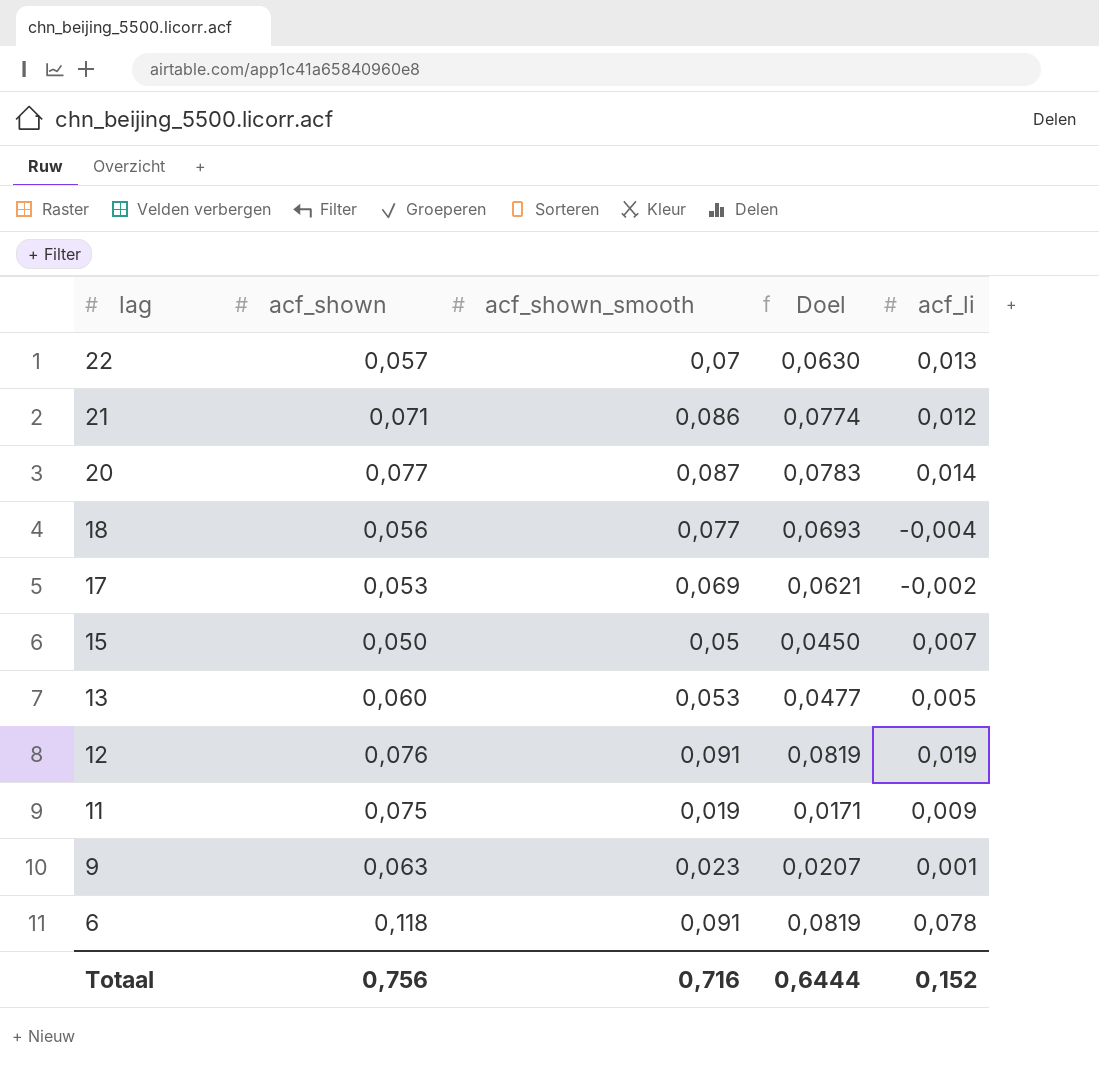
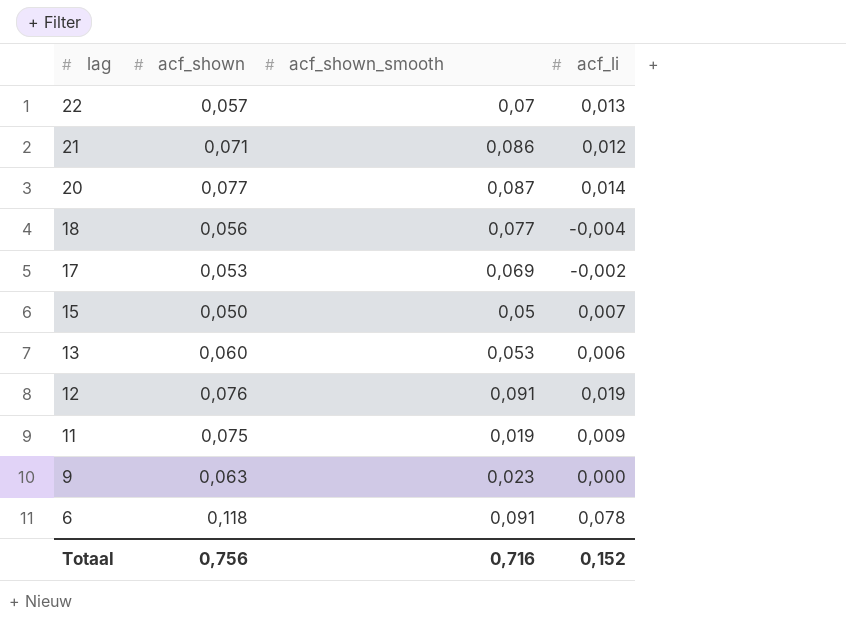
column Doel | formula: [acf_shown_smooth] * 0,9 -> none
13 | acf_li: 0,005 -> 0,006
9 | acf_li: 0,001 -> 0,000

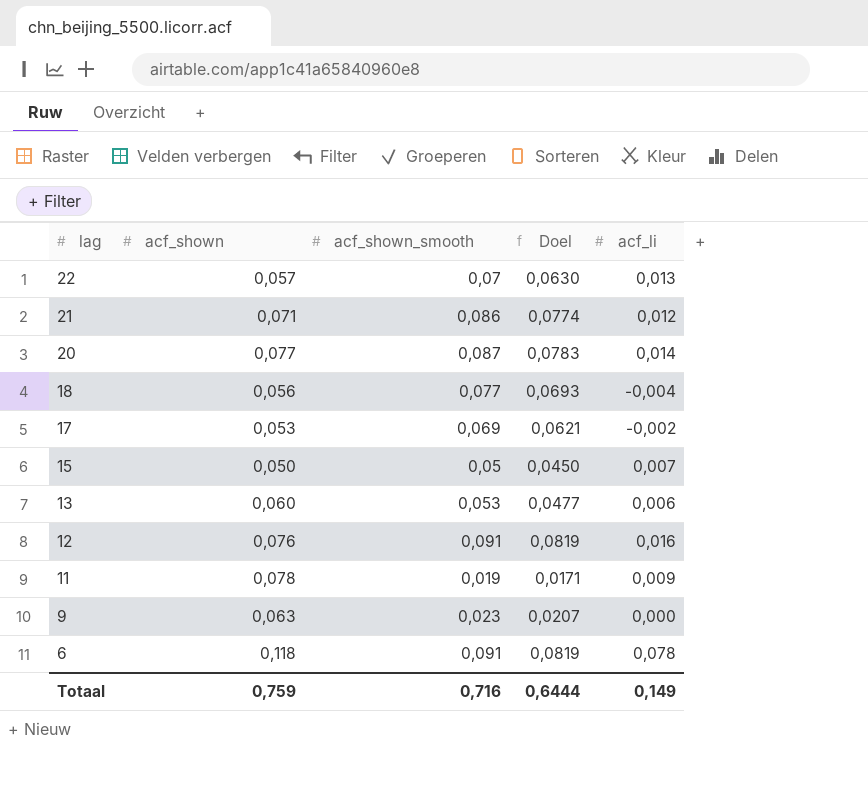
column Doel | formula: none -> [acf_shown_smooth] * 0,9
12 | acf_li: 0,019 -> 0,016
11 | acf_shown: 0,075 -> 0,078
Totaal | acf_shown: 0,756 -> 0,759
Totaal | acf_li: 0,152 -> 0,149

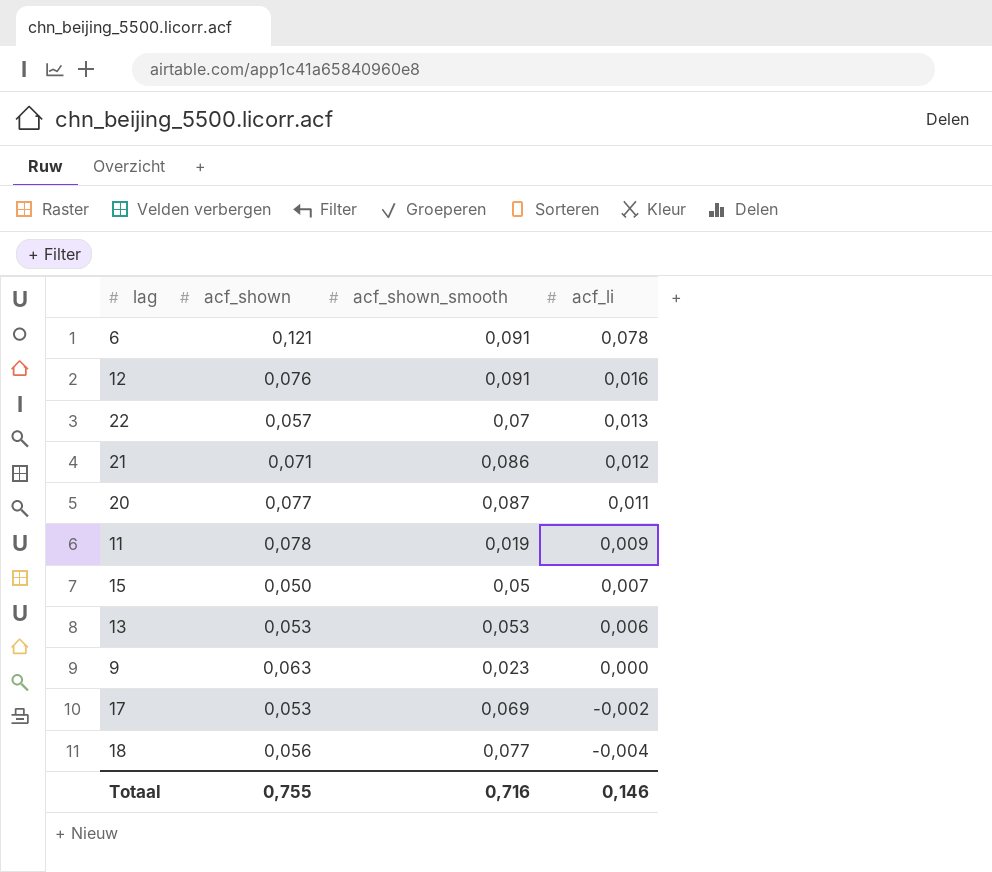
row order: lag descending -> acf_li descending
column Doel | formula: [acf_shown_smooth] * 0,9 -> none
6 | acf_shown: 0,118 -> 0,121
20 | acf_li: 0,014 -> 0,011
13 | acf_shown: 0,060 -> 0,053
Totaal | acf_shown: 0,759 -> 0,755
Totaal | acf_li: 0,149 -> 0,146

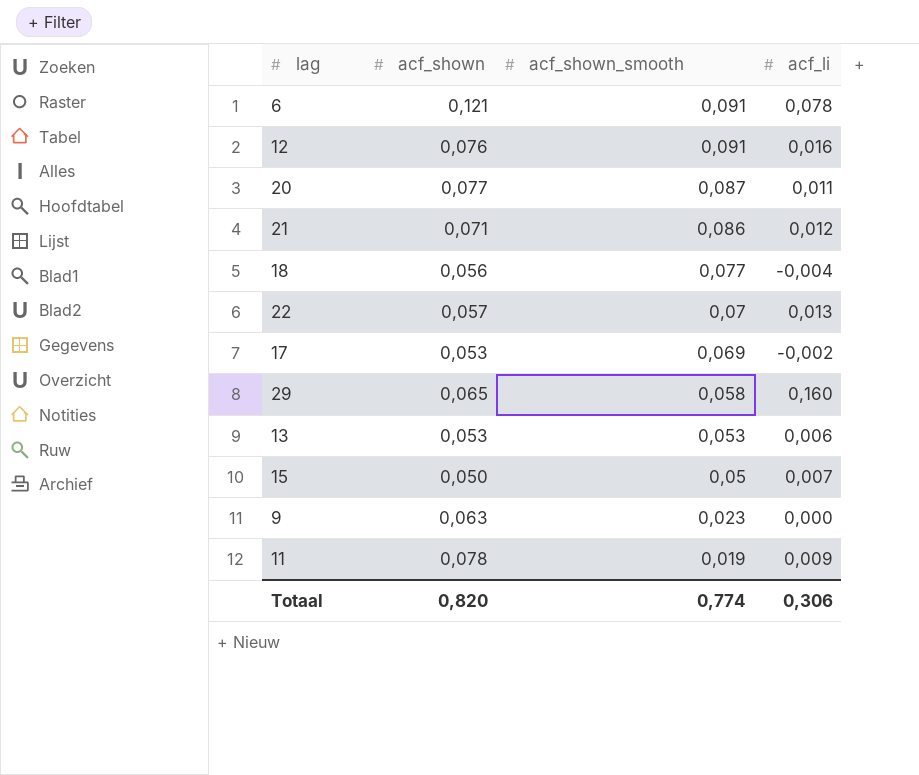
row order: acf_li descending -> acf_shown_smooth descending
row 29: none -> 0,065 | 0,058 | 0,160
Totaal | acf_shown: 0,755 -> 0,820
Totaal | acf_shown_smooth: 0,716 -> 0,774
Totaal | acf_li: 0,146 -> 0,306

